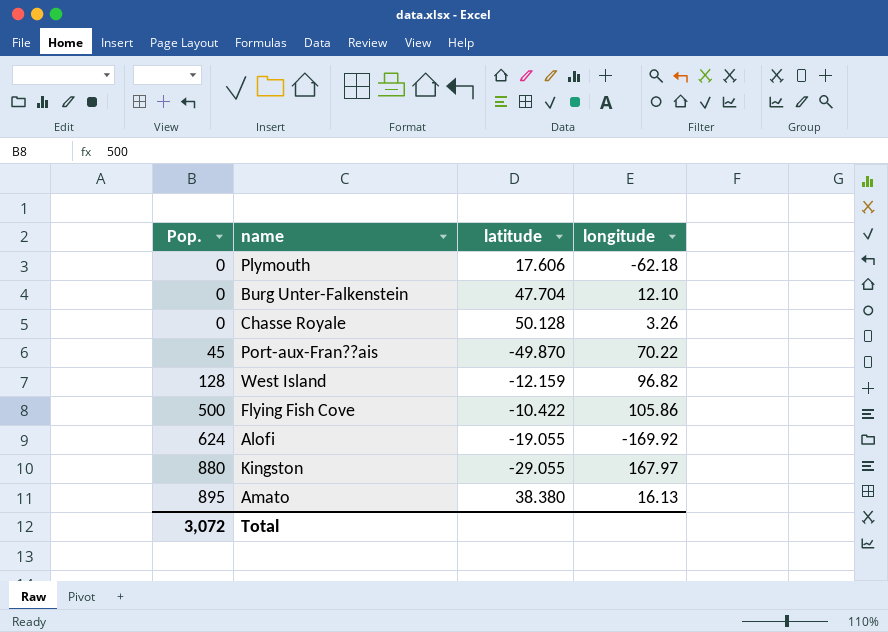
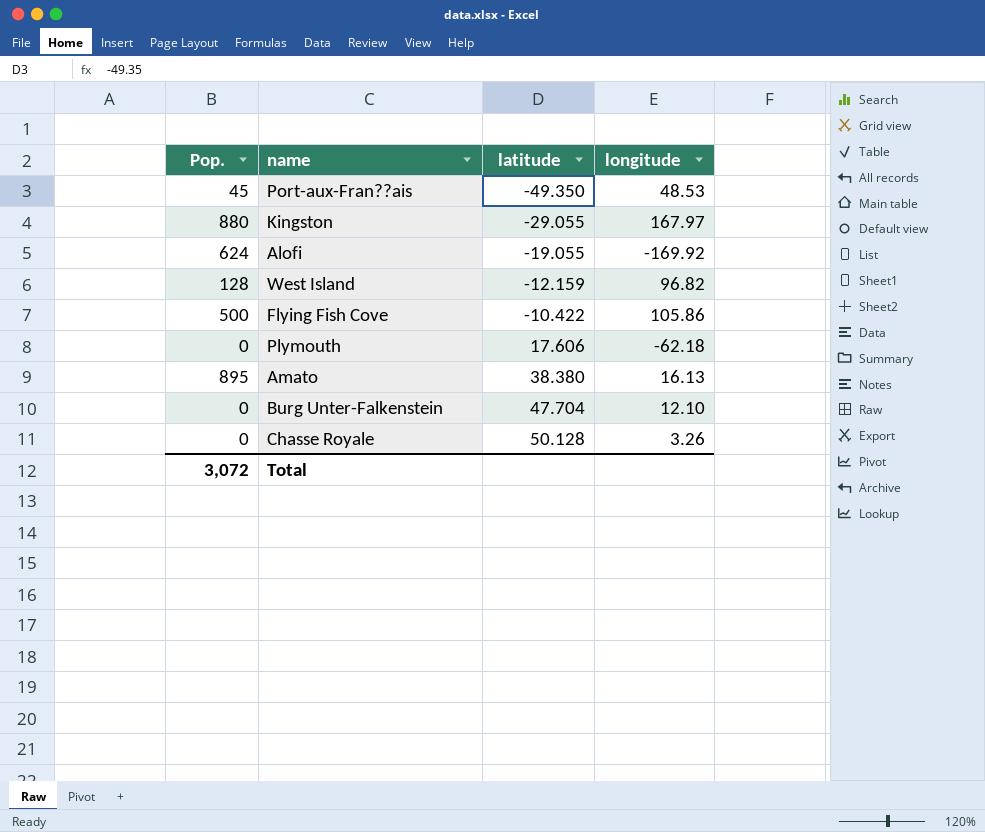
row order: Pop. ascending -> latitude ascending
Port-aux-Fran??ais | latitude: -49.870 -> -49.350
Port-aux-Fran??ais | longitude: 70.22 -> 48.53

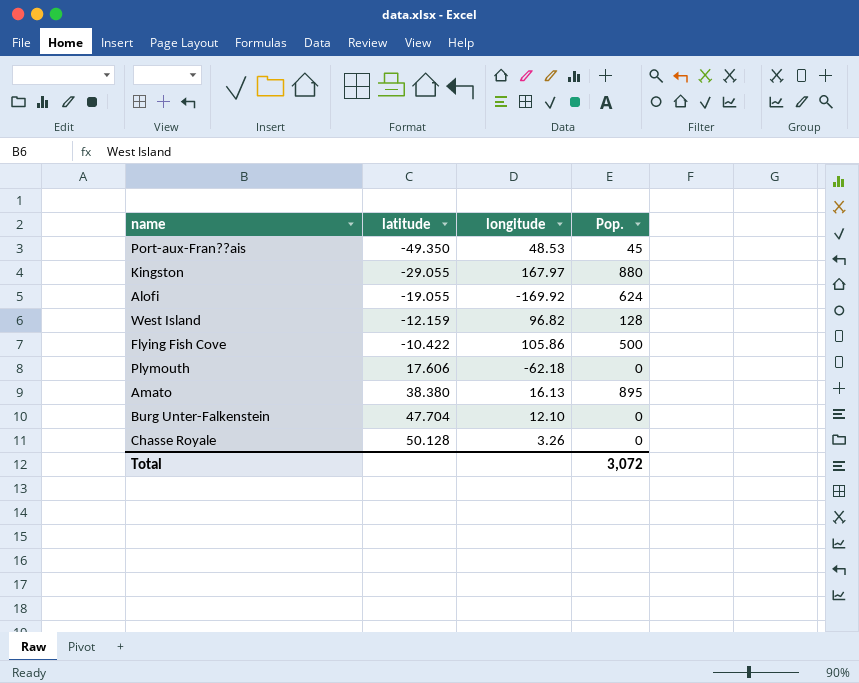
column Pop. | position: 1 -> 4

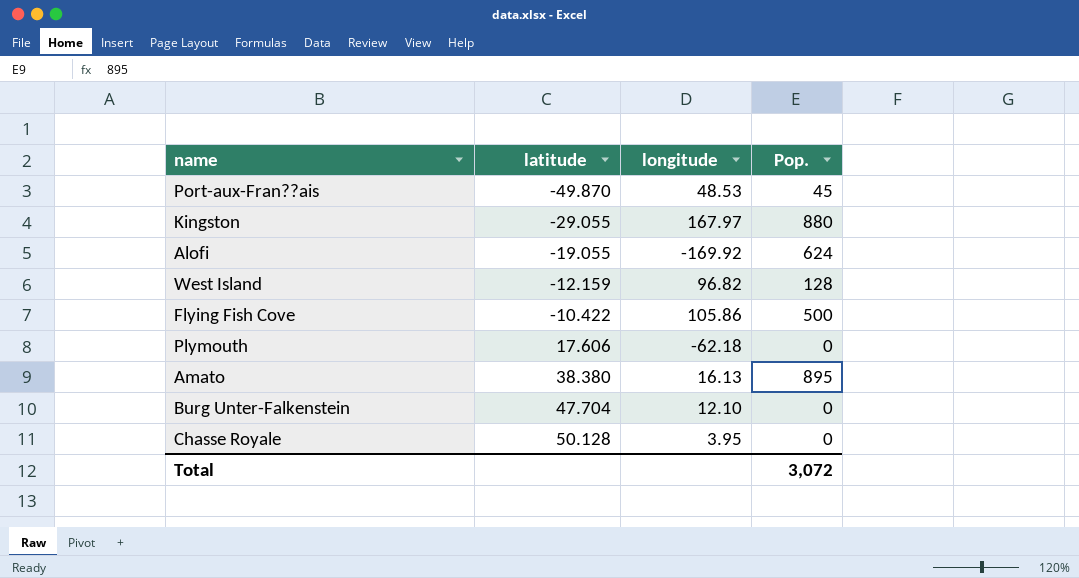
Port-aux-Fran??ais | latitude: -49.350 -> -49.870
Chasse Royale | longitude: 3.26 -> 3.95

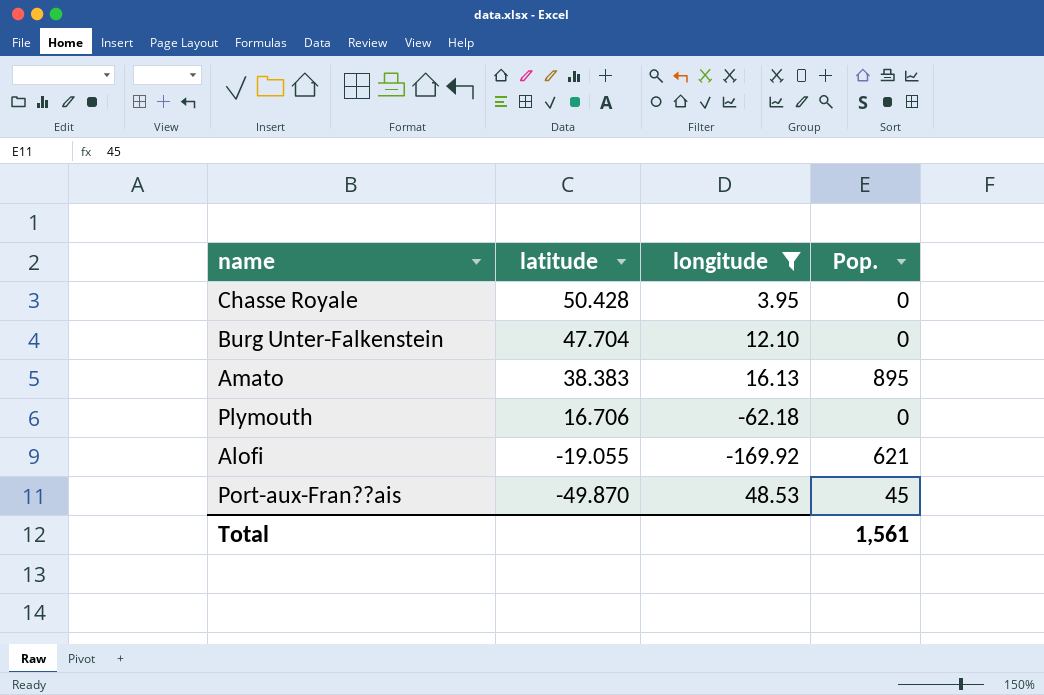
filter: none -> longitude <= 48.53
row order: latitude ascending -> latitude descending
Chasse Royale | latitude: 50.128 -> 50.428
Amato | latitude: 38.380 -> 38.383
Plymouth | latitude: 17.606 -> 16.706
Alofi | Pop.: 624 -> 621
Total | Pop.: 3,072 -> 1,561

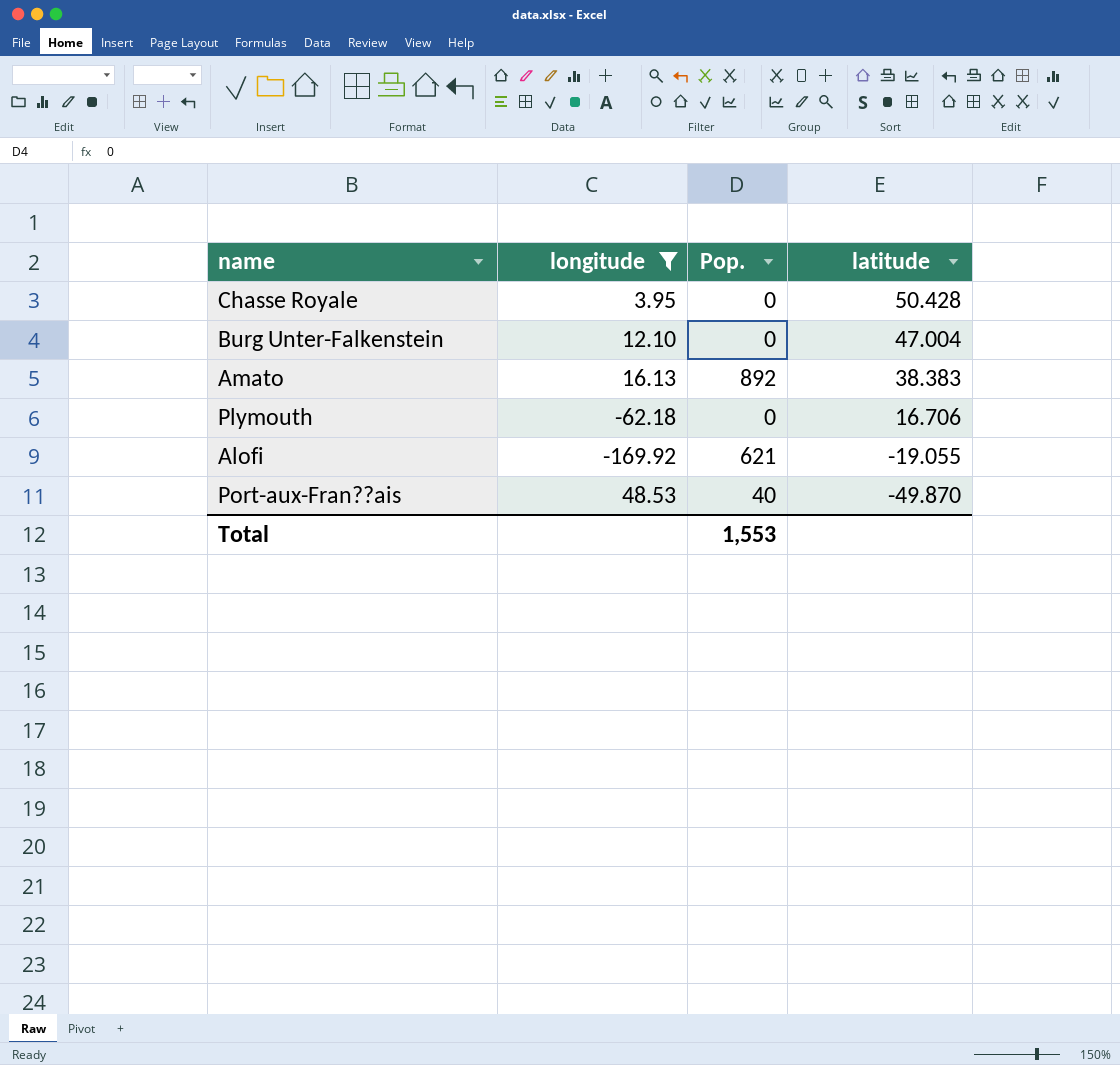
column latitude | position: 2 -> 4
Burg Unter-Falkenstein | latitude: 47.704 -> 47.004
Amato | Pop.: 895 -> 892
Port-aux-Fran??ais | Pop.: 45 -> 40
Total | Pop.: 1,561 -> 1,553

